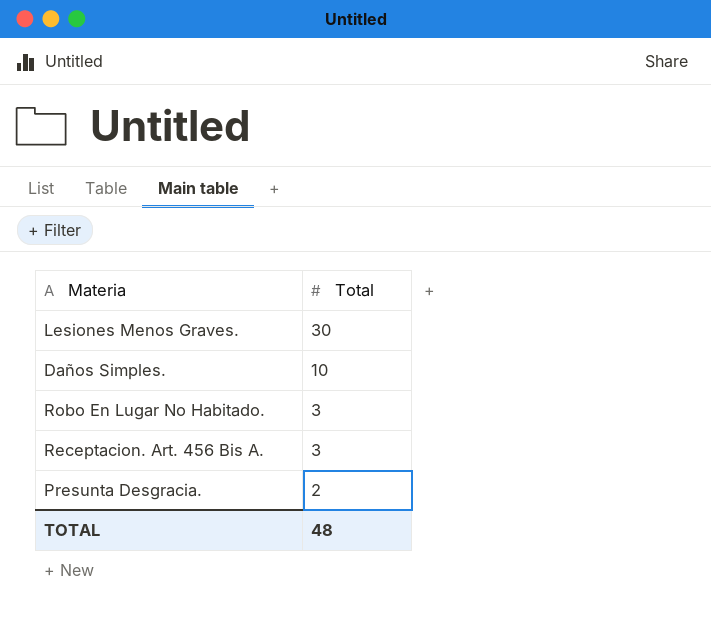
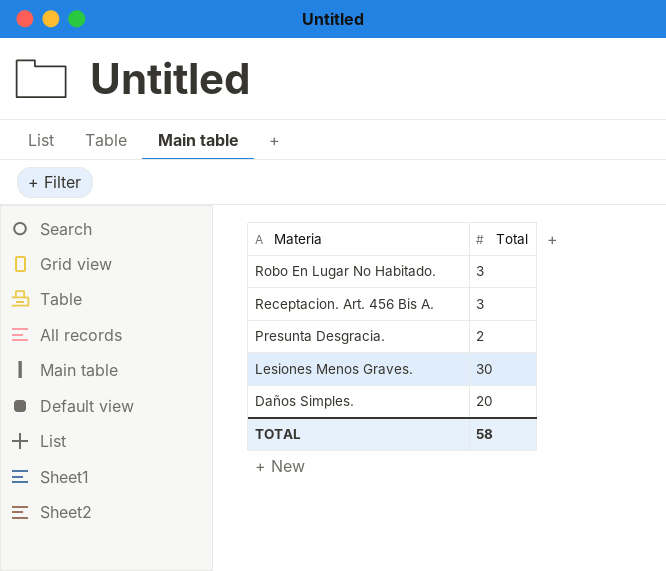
row order: Total descending -> Materia descending
Daños Simples. | Total: 10 -> 20
TOTAL | Total: 48 -> 58

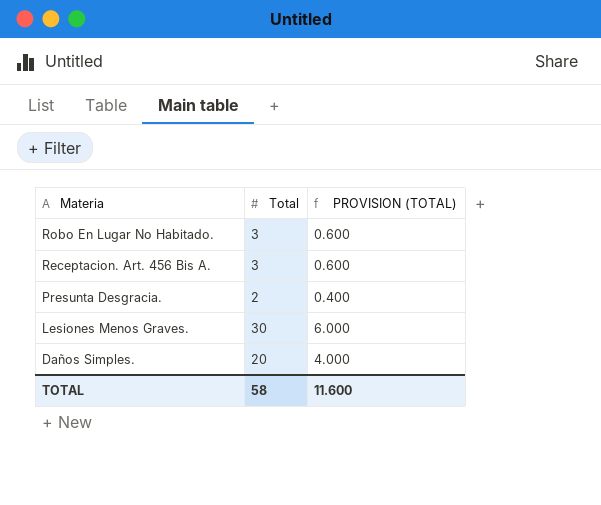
column PROVISION (TOTAL) | formula: none -> [Total] * 0.2

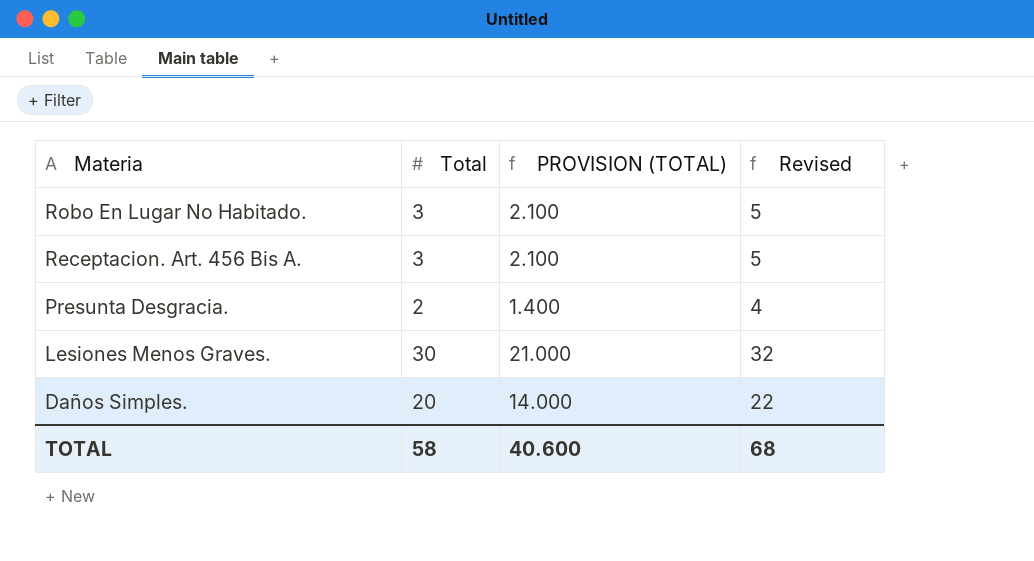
column PROVISION (TOTAL) | formula: [Total] * 0.2 -> [Total] * 0.7
column Revised | formula: none -> [Total] + 2
TOTAL | PROVISION (TOTAL): 11.600 -> 40.600

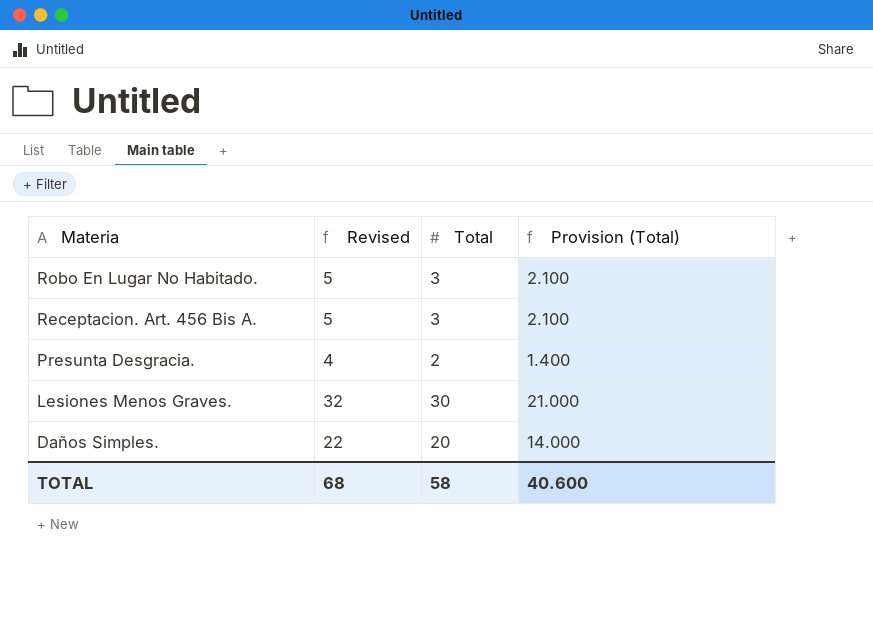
column Revised | position: 4 -> 2
column name: PROVISION (TOTAL) -> Provision (Total)

